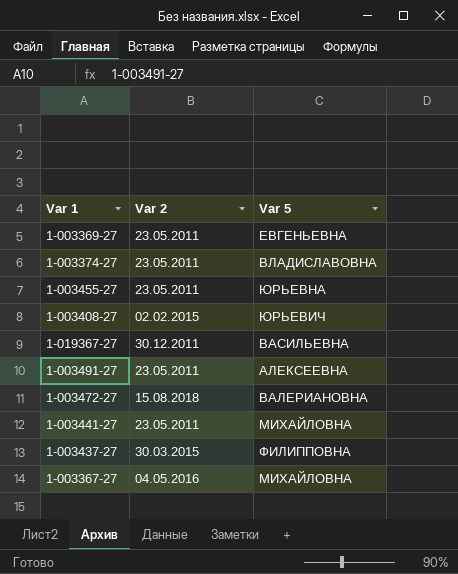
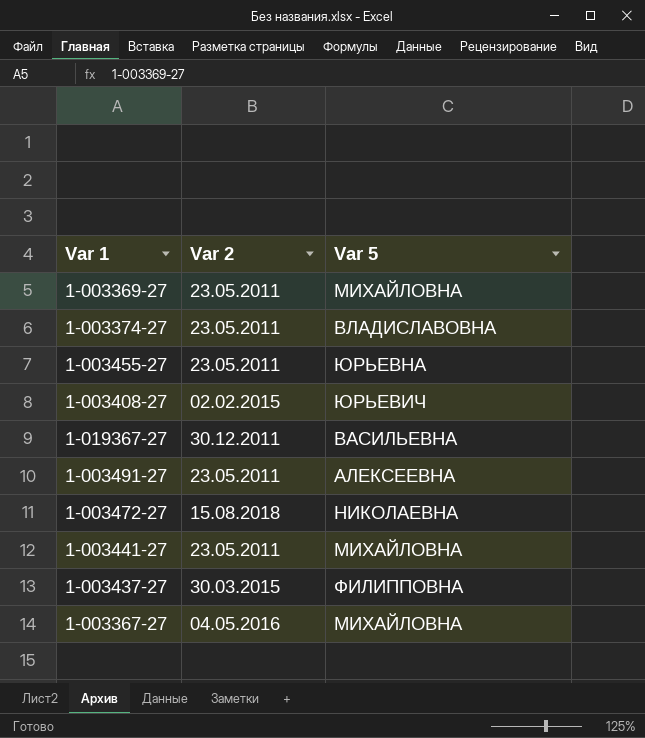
1-003369-27 | Var 5: ЕВГЕНЬЕВНА -> МИХАЙЛОВНА
1-003472-27 | Var 5: ВАЛЕРИАНОВНА -> НИКОЛАЕВНА

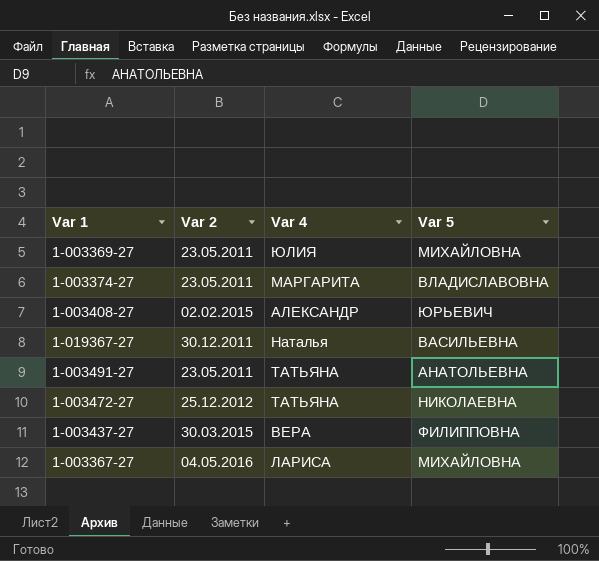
column Var 4 | position: none -> 3
row 1-003455-27: 23.05.2011 | ЮРЬЕВНА -> none
row 1-003441-27: 23.05.2011 | МИХАЙЛОВНА -> none
1-003491-27 | Var 5: АЛЕКСЕЕВНА -> АНАТОЛЬЕВНА
1-003472-27 | Var 2: 15.08.2018 -> 25.12.2012

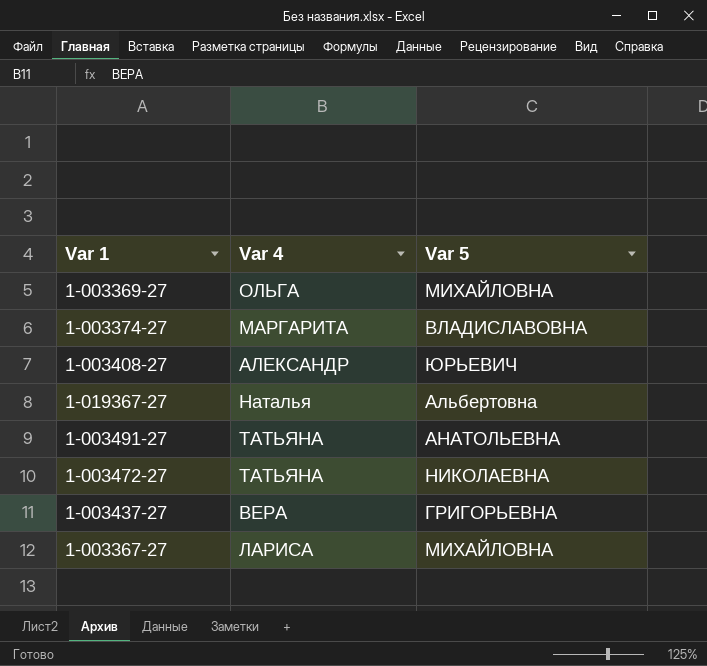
column Var 2 | position: 2 -> none
1-003369-27 | Var 4: ЮЛИЯ -> ОЛЬГА
1-019367-27 | Var 5: ВАСИЛЬЕВНА -> Альбертовна
1-003437-27 | Var 5: ФИЛИППОВНА -> ГРИГОРЬЕВНА

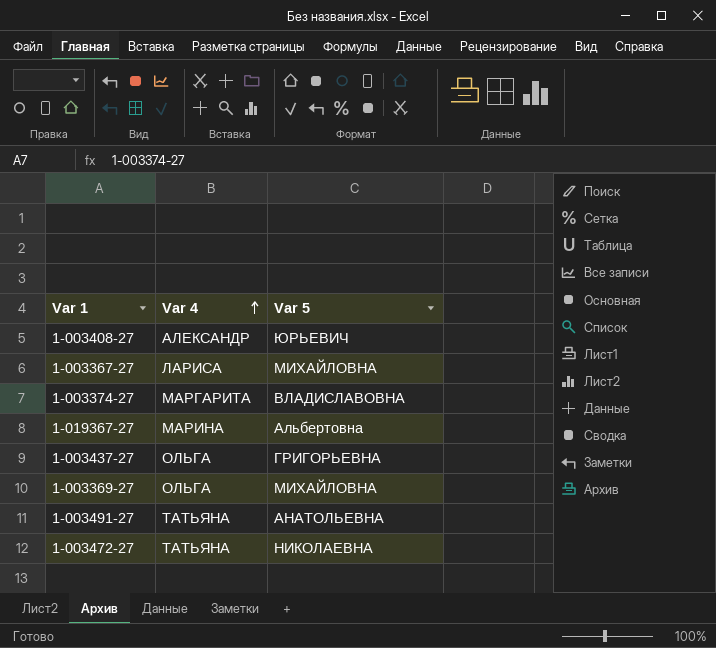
row order: none -> Var 4 ascending
1-019367-27 | Var 4: Наталья -> МАРИНА
1-003437-27 | Var 4: ВЕРА -> ОЛЬГА

